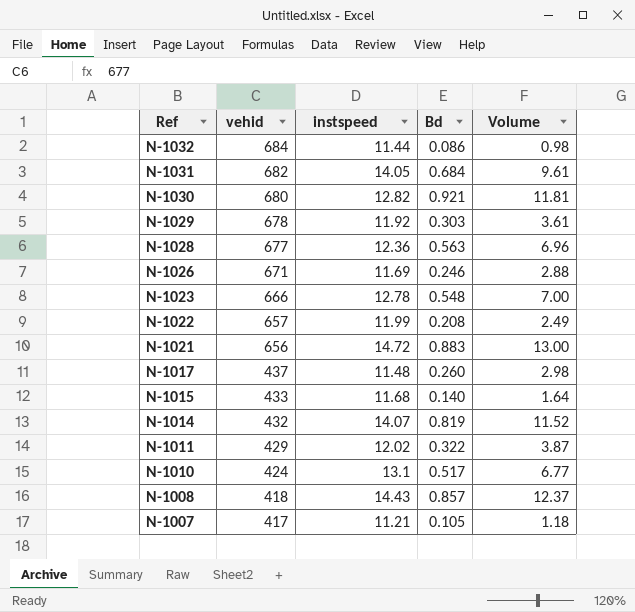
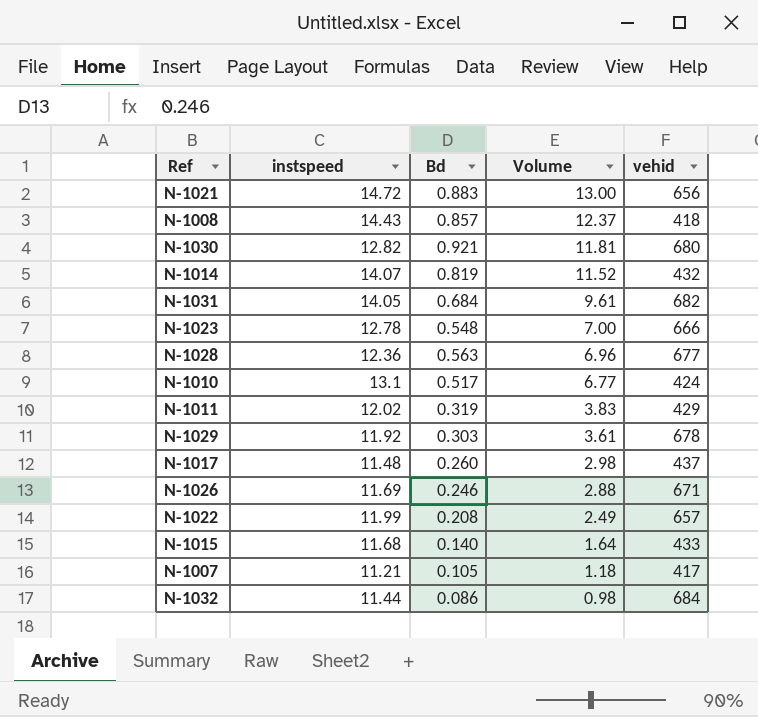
row order: Ref descending -> Volume descending
column vehid | position: 2 -> 5
N-1011 | Bd: 0.322 -> 0.319
N-1011 | Volume: 3.87 -> 3.83

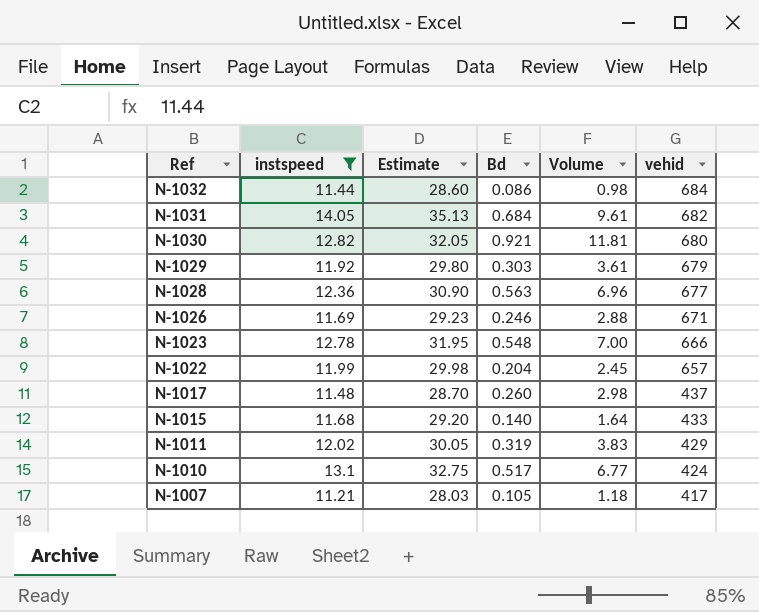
filter: none -> instspeed <= 14.05
row order: Volume descending -> Ref descending
column Estimate | formula: none -> [instspeed] * 2.5
N-1029 | vehid: 678 -> 679
N-1022 | Bd: 0.208 -> 0.204
N-1022 | Volume: 2.49 -> 2.45

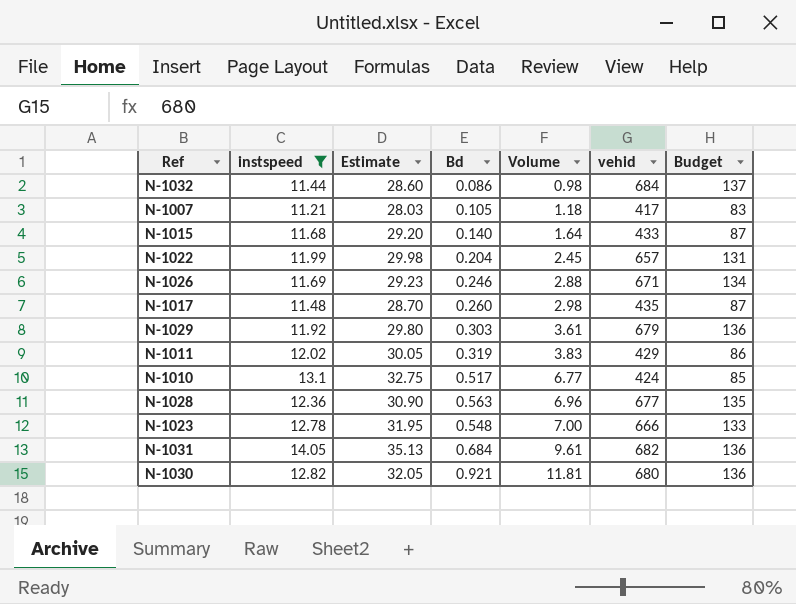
row order: Ref descending -> Volume ascending
column Budget | formula: none -> [vehid] * 0.2
N-1017 | vehid: 437 -> 435

